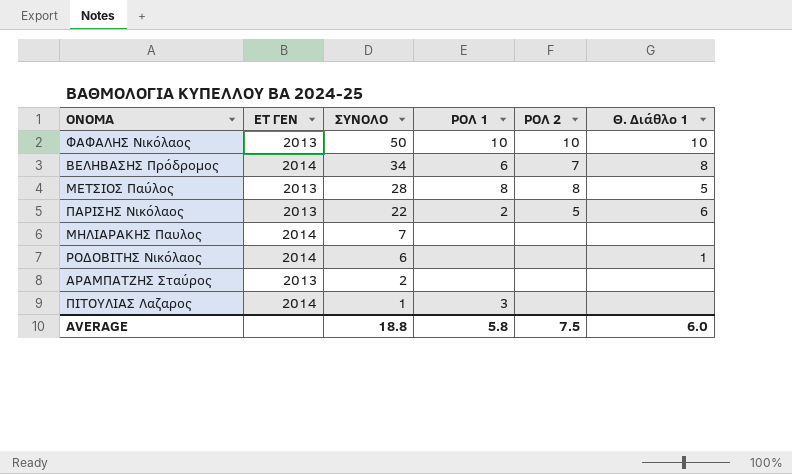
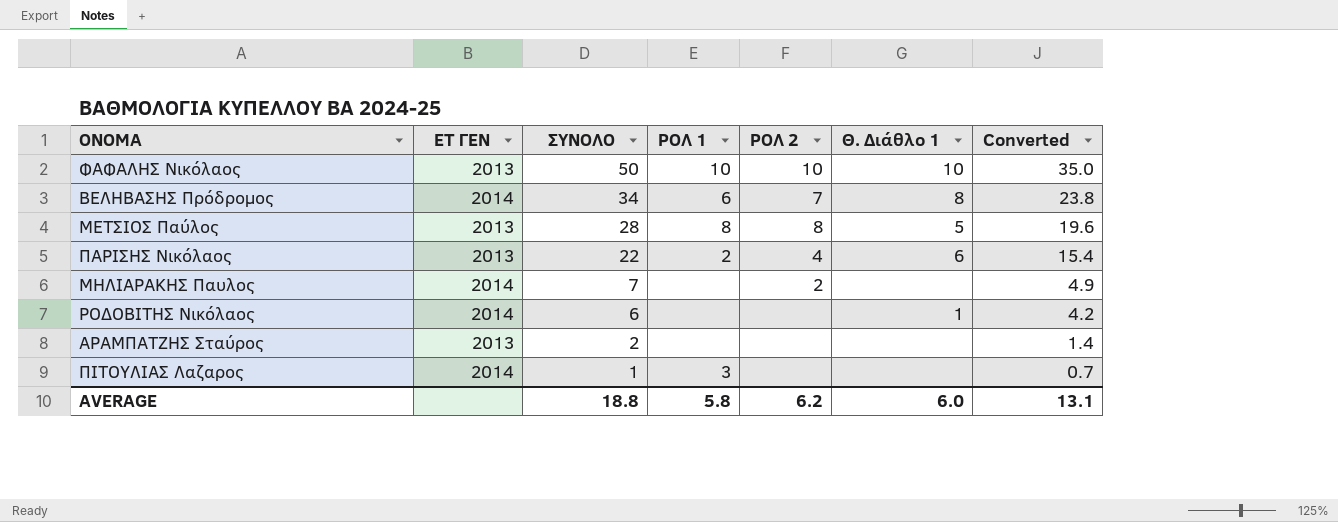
column Converted | formula: none -> [ΣΥΝΟΛΟ] * 0.7
ΠΑΡΙΣΗΣ Νικόλαος | ΡΟΛ 2: 5 -> 4
ΜΗΛΙΑΡΑΚΗΣ Παυλος | ΡΟΛ 2: none -> 2
AVERAGE | ΡΟΛ 2: 7.5 -> 6.2

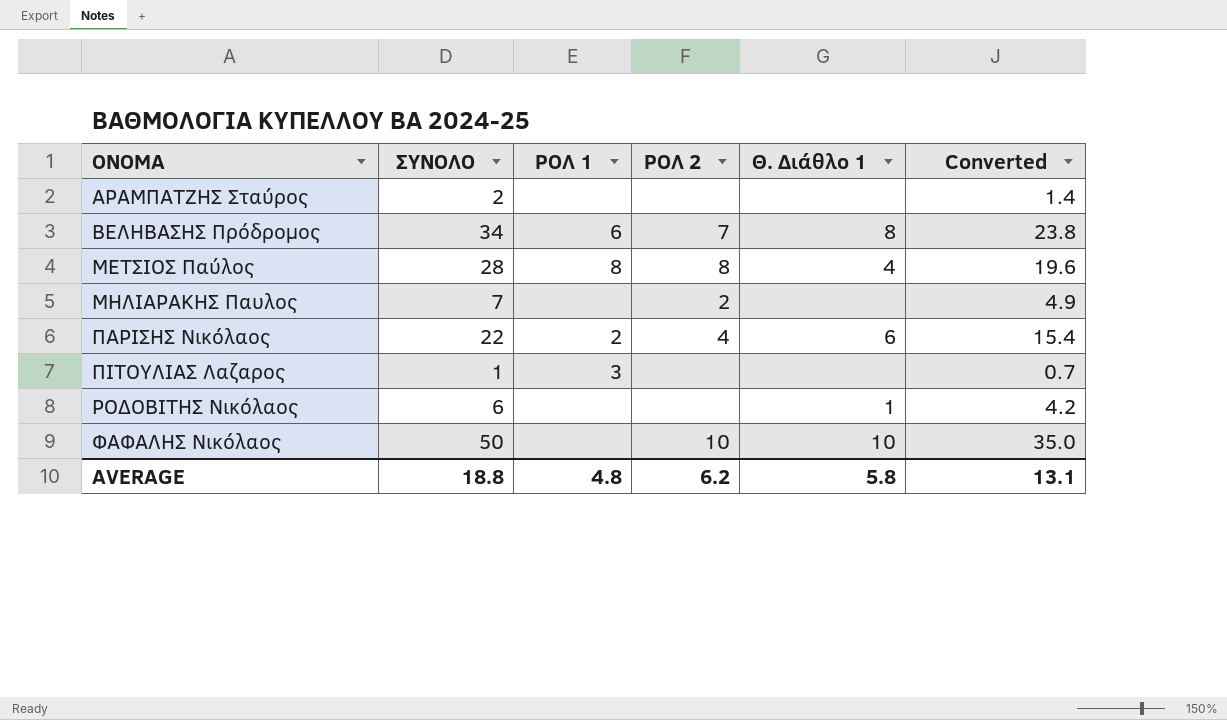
row order: ΣΥΝΟΛΟ descending -> ΟΝΟΜΑ ascending
column ΕΤ ΓΕΝ | position: 2 -> none
ΜΕΤΣΙΟΣ Παύλος | Θ. Διάθλο 1: 5 -> 4
ΦΑΦΑΛΗΣ Νικόλαος | ΡΟΛ 1: 10 -> none
AVERAGE | ΡΟΛ 1: 5.8 -> 4.8
AVERAGE | Θ. Διάθλο 1: 6.0 -> 5.8

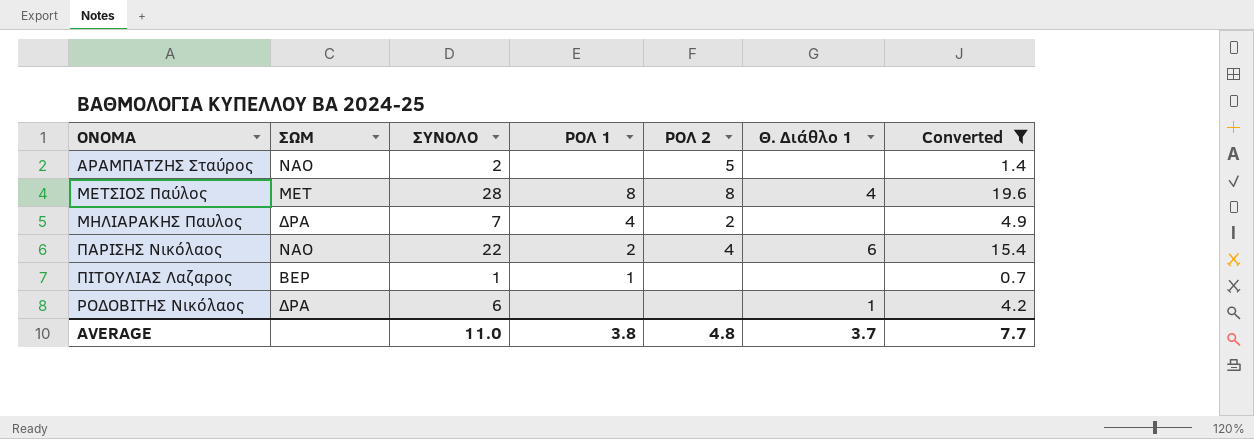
filter: none -> Converted <= 19.6
column ΣΩΜ | position: none -> 2
ΑΡΑΜΠΑΤΖΗΣ Σταύρος | ΡΟΛ 2: none -> 5
ΜΗΛΙΑΡΑΚΗΣ Παυλος | ΡΟΛ 1: none -> 4
ΠΙΤΟΥΛΙΑΣ Λαζαρος | ΡΟΛ 1: 3 -> 1
AVERAGE | ΣΥΝΟΛΟ: 18.8 -> 11.0
AVERAGE | ΡΟΛ 1: 4.8 -> 3.8
AVERAGE | ΡΟΛ 2: 6.2 -> 4.8
AVERAGE | Θ. Διάθλο 1: 5.8 -> 3.7
AVERAGE | Converted: 13.1 -> 7.7

